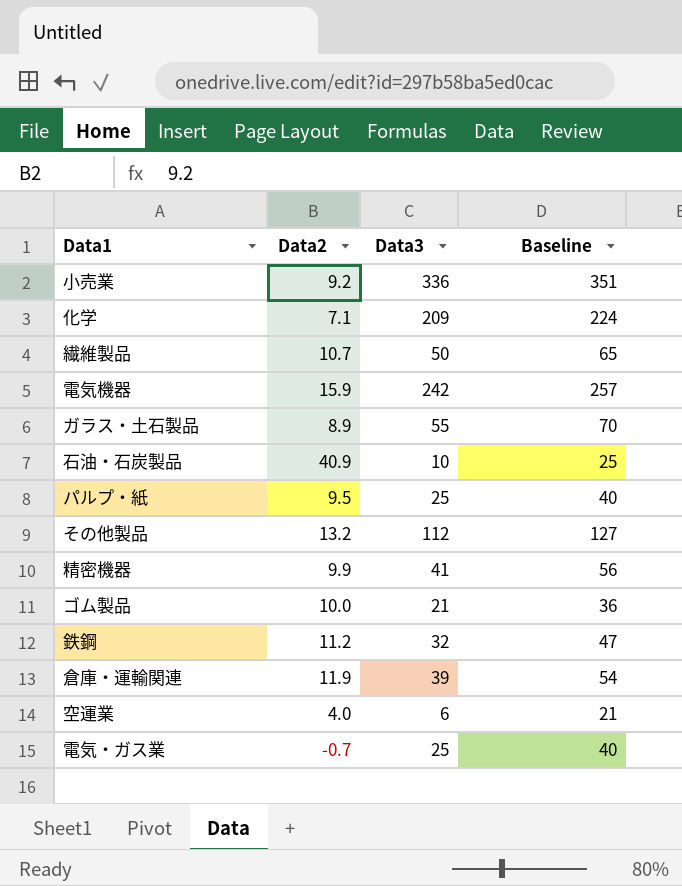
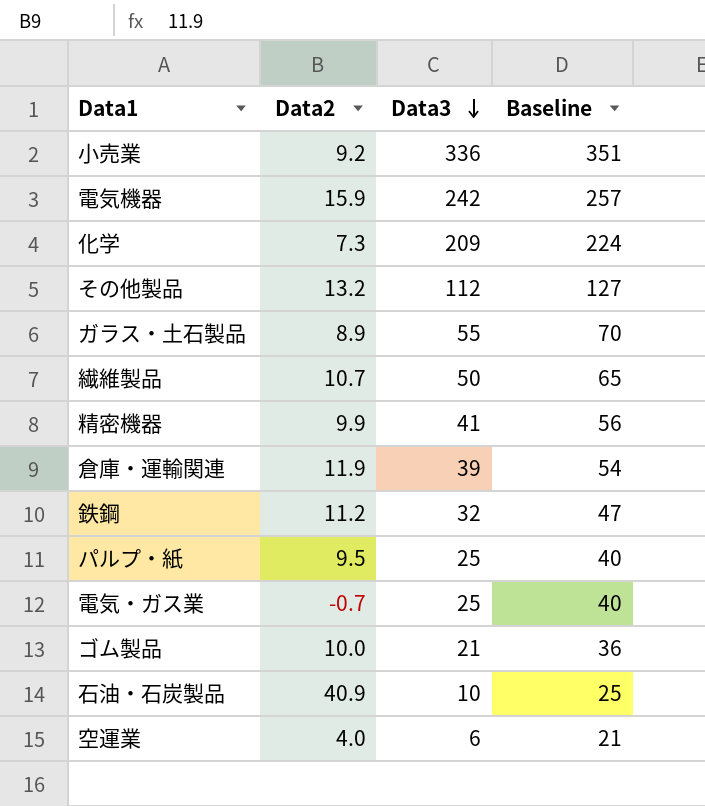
row order: none -> Data3 descending
化学 | Data2: 7.1 -> 7.3

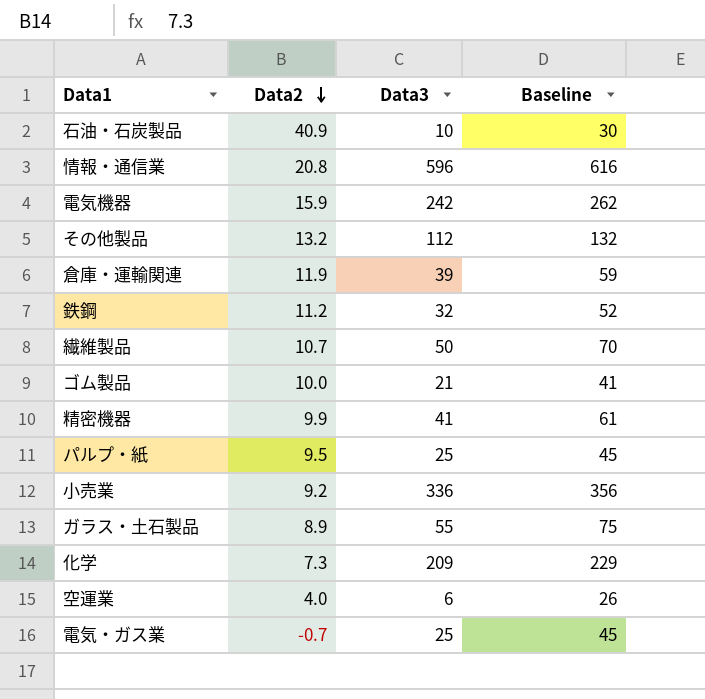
row order: Data3 descending -> Data2 descending
column Baseline | formula: [Data3] + 15 -> [Data3] + 20
row 情報・通信業: none -> 20.8 | 596 | 616

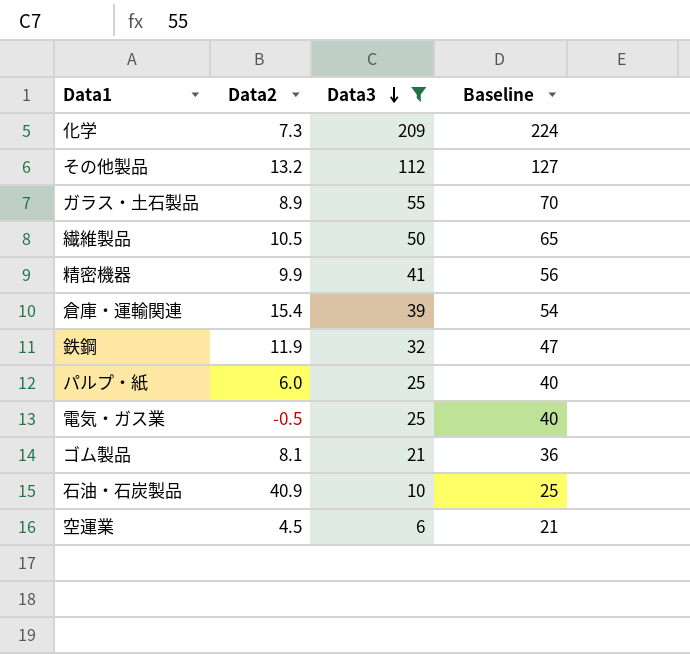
filter: none -> Data3 <= 209
row order: Data2 descending -> Data3 descending
column Baseline | formula: [Data3] + 20 -> [Data3] + 15
繊維製品 | Data2: 10.7 -> 10.5
倉庫・運輸関連 | Data2: 11.9 -> 15.4
鉄鋼 | Data2: 11.2 -> 11.9
パルプ・紙 | Data2: 9.5 -> 6.0
電気・ガス業 | Data2: -0.7 -> -0.5
ゴム製品 | Data2: 10.0 -> 8.1
空運業 | Data2: 4.0 -> 4.5

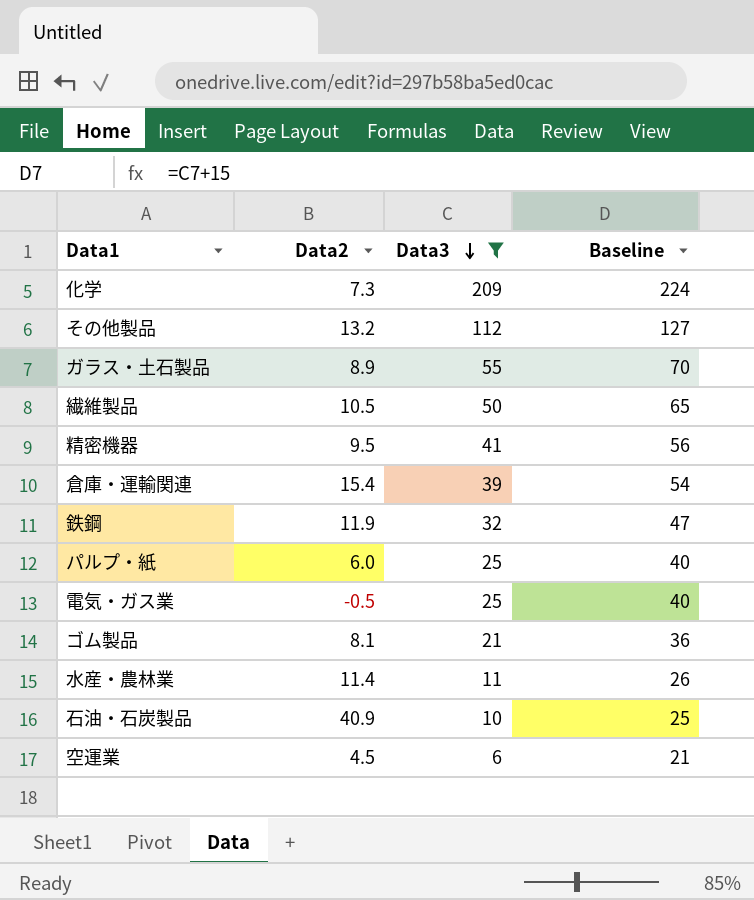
精密機器 | Data2: 9.9 -> 9.5
row 水産・農林業: none -> 11.4 | 11 | 26

